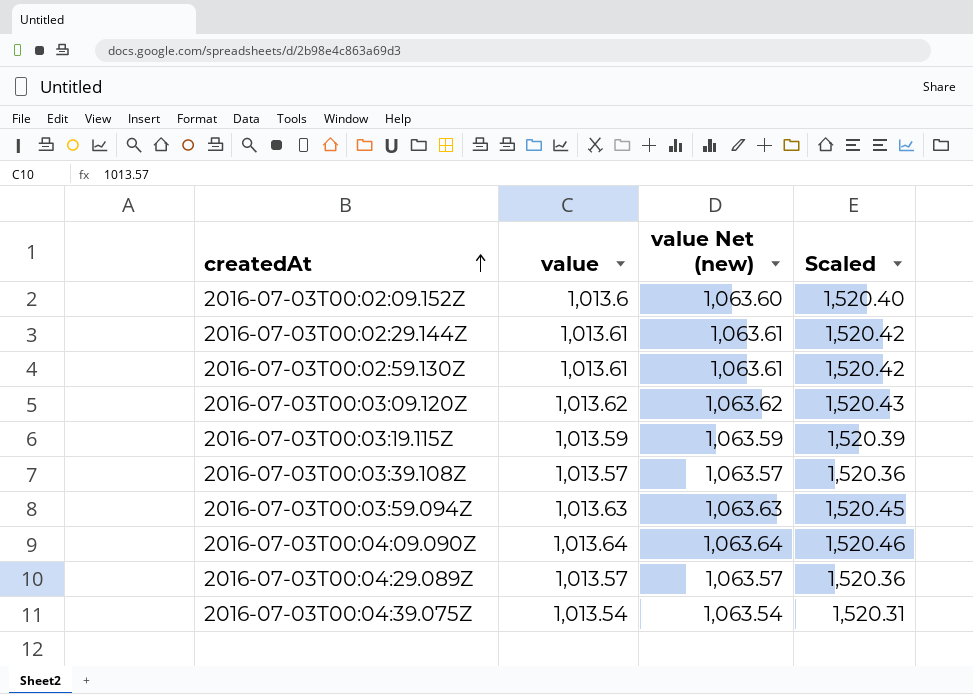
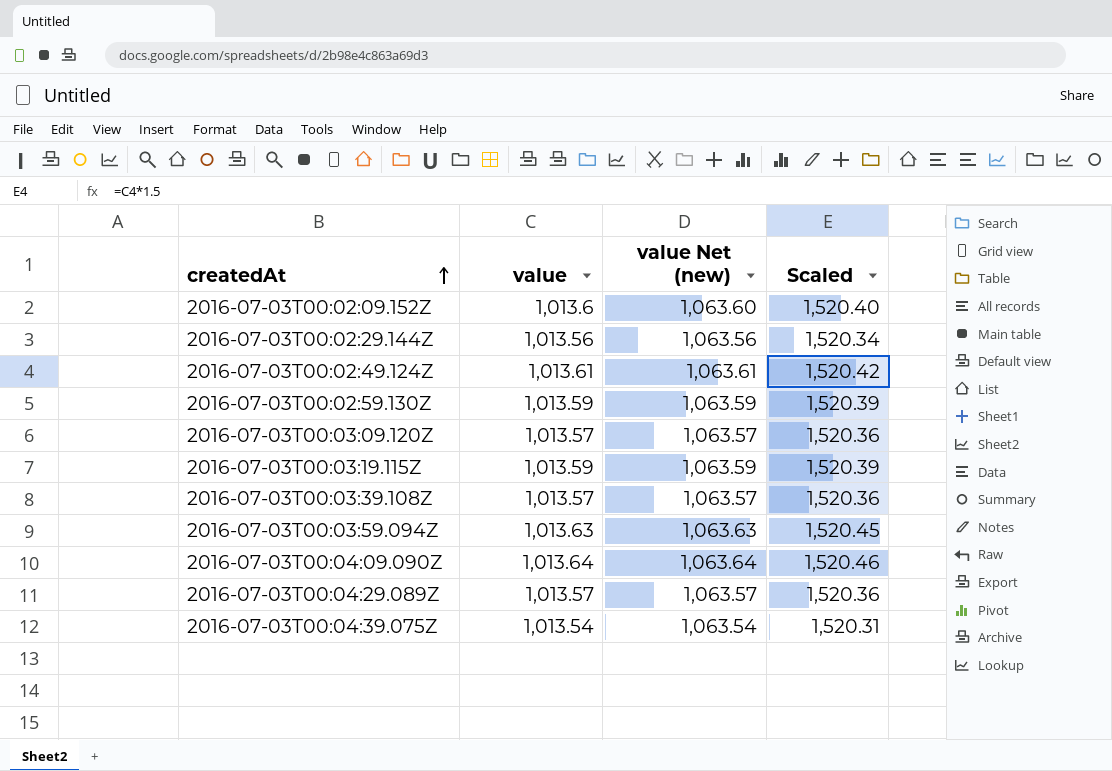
2016-07-03T00:02:29.144Z | value: 1,013.61 -> 1,013.56
2016-07-03T00:02:29.144Z | value Net (new): 1,063.61 -> 1,063.56
2016-07-03T00:02:29.144Z | Scaled: 1,520.42 -> 1,520.34
row 2016-07-03T00:02:49.124Z: none -> 1,013.61 | 1,063.61 | 1,520.42
2016-07-03T00:02:59.130Z | value: 1,013.61 -> 1,013.59
2016-07-03T00:02:59.130Z | value Net (new): 1,063.61 -> 1,063.59
2016-07-03T00:02:59.130Z | Scaled: 1,520.42 -> 1,520.39
2016-07-03T00:03:09.120Z | value: 1,013.62 -> 1,013.57
2016-07-03T00:03:09.120Z | value Net (new): 1,063.62 -> 1,063.57
2016-07-03T00:03:09.120Z | Scaled: 1,520.43 -> 1,520.36

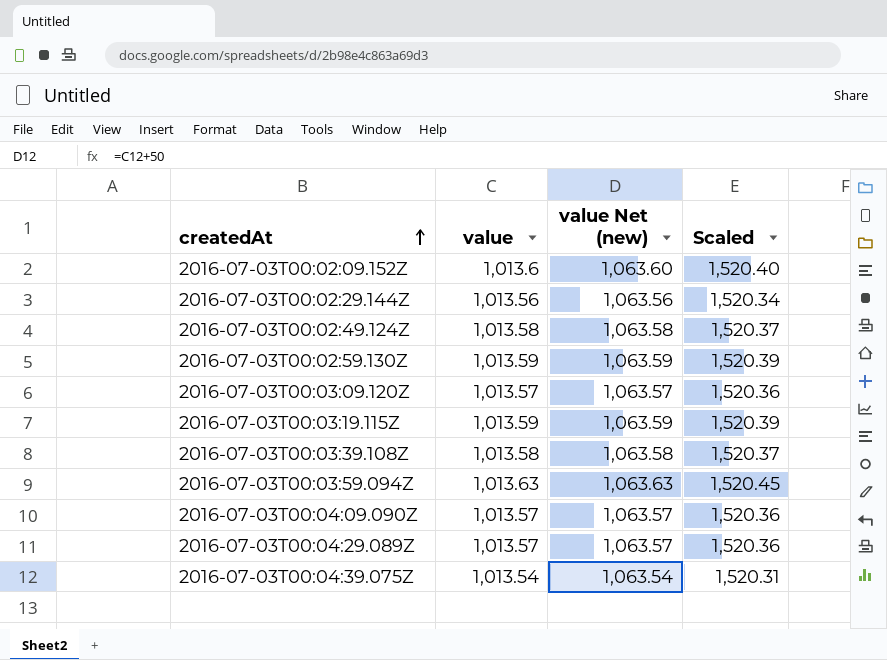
2016-07-03T00:02:49.124Z | value: 1,013.61 -> 1,013.58
2016-07-03T00:02:49.124Z | value Net (new): 1,063.61 -> 1,063.58
2016-07-03T00:02:49.124Z | Scaled: 1,520.42 -> 1,520.37
2016-07-03T00:03:39.108Z | value: 1,013.57 -> 1,013.58
2016-07-03T00:03:39.108Z | value Net (new): 1,063.57 -> 1,063.58
2016-07-03T00:03:39.108Z | Scaled: 1,520.36 -> 1,520.37
2016-07-03T00:04:09.090Z | value: 1,013.64 -> 1,013.57
2016-07-03T00:04:09.090Z | value Net (new): 1,063.64 -> 1,063.57
2016-07-03T00:04:09.090Z | Scaled: 1,520.46 -> 1,520.36

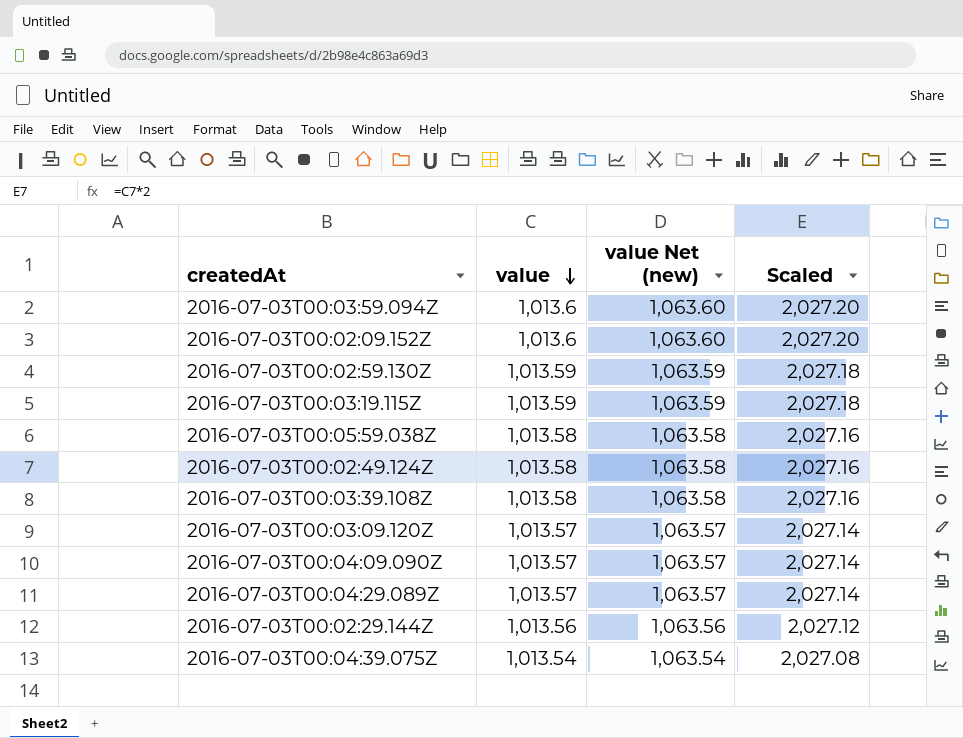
row order: createdAt ascending -> value descending
column Scaled | formula: [value] * 1.5 -> [value] * 2
2016-07-03T00:03:59.094Z | value: 1,013.63 -> 1,013.6
2016-07-03T00:03:59.094Z | value Net (new): 1,063.63 -> 1,063.60
row 2016-07-03T00:05:59.038Z: none -> 1,013.58 | 1,063.58 | 2,027.16

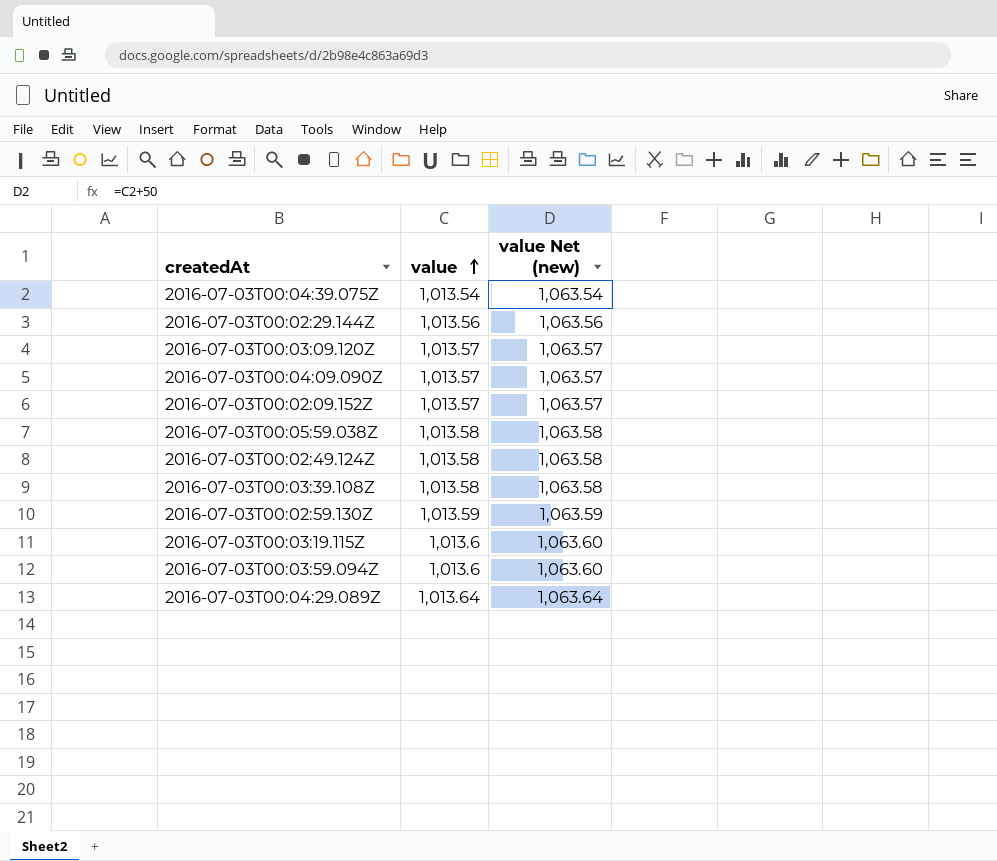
row order: value descending -> value ascending
column Scaled | formula: [value] * 2 -> none
2016-07-03T00:02:09.152Z | value: 1,013.6 -> 1,013.57
2016-07-03T00:02:09.152Z | value Net (new): 1,063.60 -> 1,063.57
2016-07-03T00:03:19.115Z | value: 1,013.59 -> 1,013.6
2016-07-03T00:03:19.115Z | value Net (new): 1,063.59 -> 1,063.60
2016-07-03T00:04:29.089Z | value: 1,013.57 -> 1,013.64
2016-07-03T00:04:29.089Z | value Net (new): 1,063.57 -> 1,063.64

